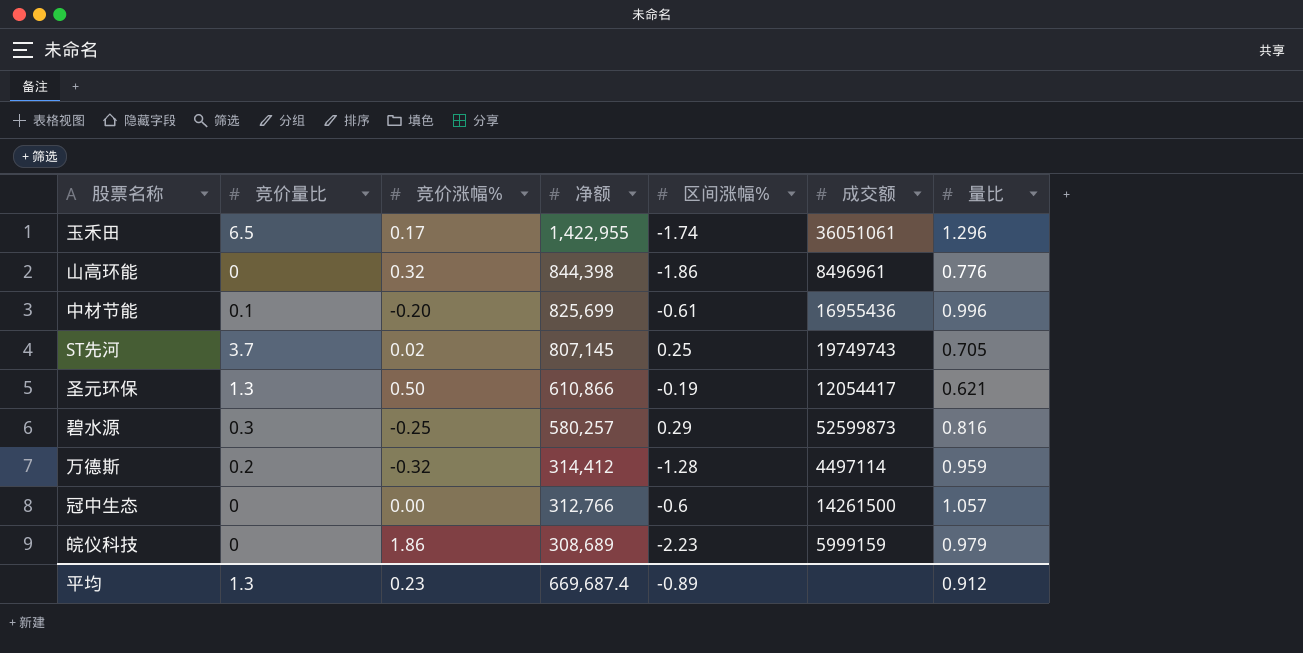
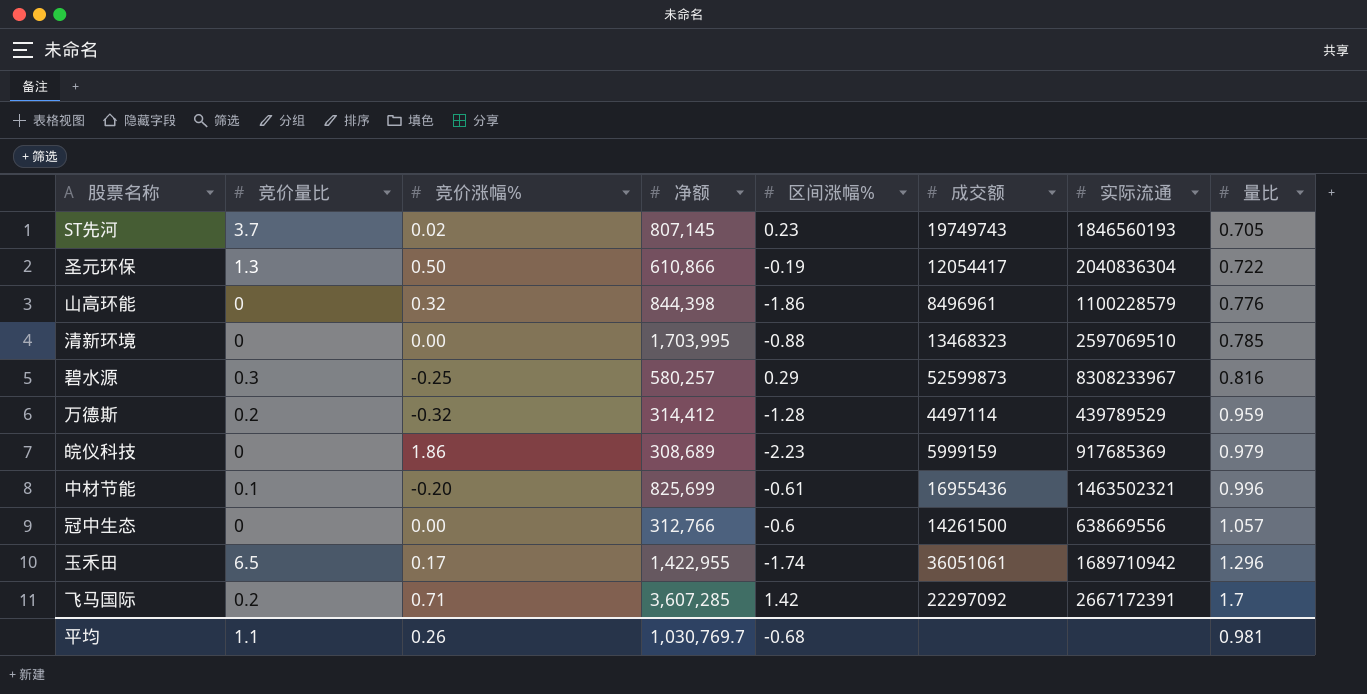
row order: 净额 descending -> 量比 ascending
column 实际流通 | position: none -> 7
ST先河 | 区间涨幅%: 0.25 -> 0.23
圣元环保 | 量比: 0.621 -> 0.722
row 清新环境: none -> 0 | 0.00 | 1,703,995 | -0.88 | 13468323 | 2597069510 | 0.785
row 飞马国际: none -> 0.2 | 0.71 | 3,607,285 | 1.42 | 22297092 | 2667172391 | 1.7
平均 | 竞价量比: 1.3 -> 1.1
平均 | 竞价涨幅%: 0.23 -> 0.26
平均 | 净额: 669,687.4 -> 1,030,769.7
平均 | 区间涨幅%: -0.89 -> -0.68
平均 | 量比: 0.912 -> 0.981

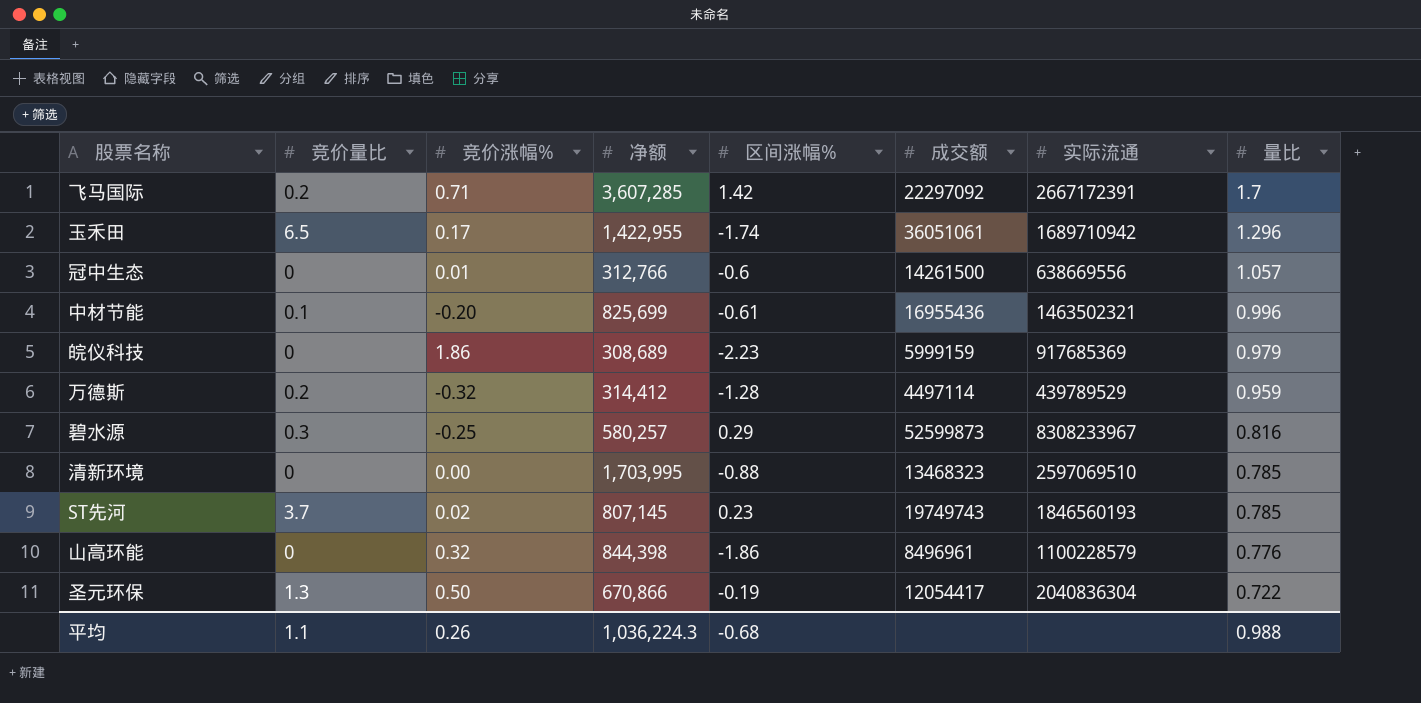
row order: 量比 ascending -> 量比 descending
冠中生态 | 竞价涨幅%: 0.00 -> 0.01
ST先河 | 量比: 0.705 -> 0.785
圣元环保 | 净额: 610,866 -> 670,866
平均 | 净额: 1,030,769.7 -> 1,036,224.3
平均 | 量比: 0.981 -> 0.988

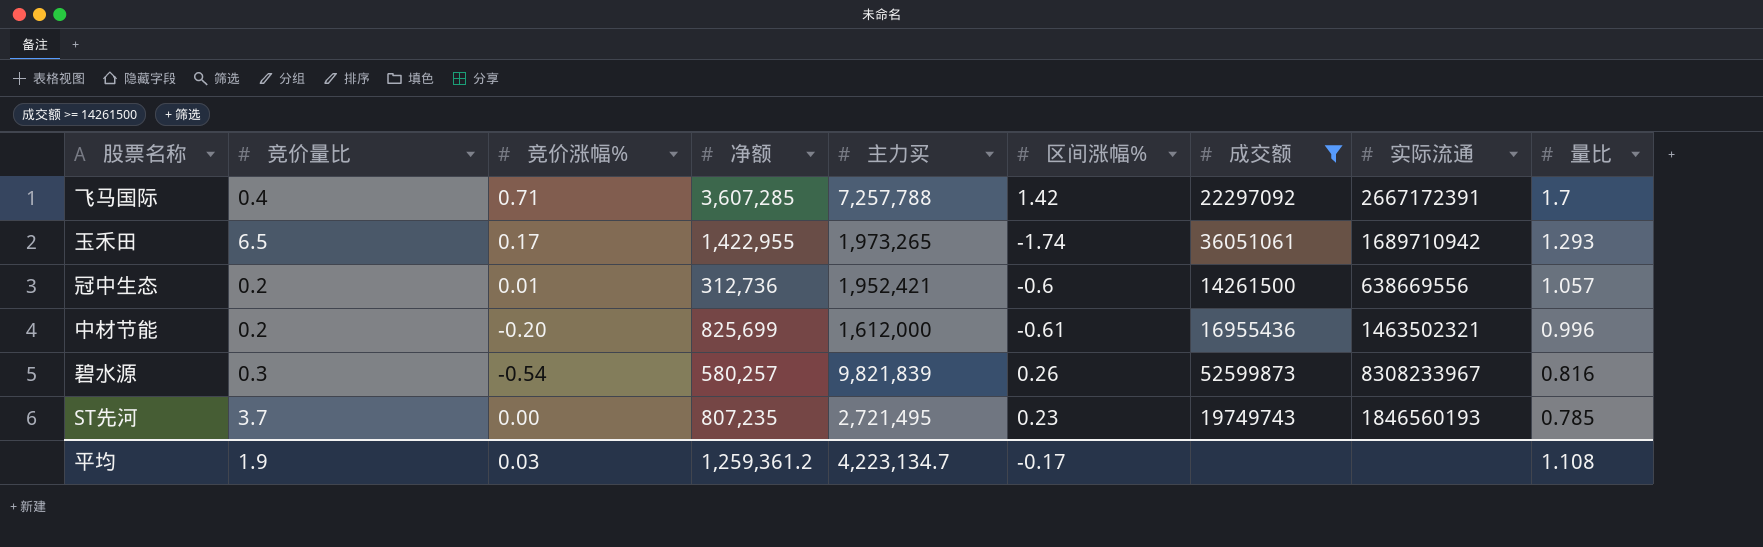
filter: none -> 成交额 >= 14261500
column 主力买 | position: none -> 5
飞马国际 | 竞价量比: 0.2 -> 0.4
玉禾田 | 量比: 1.296 -> 1.293
冠中生态 | 竞价量比: 0 -> 0.2
冠中生态 | 净额: 312,766 -> 312,736
中材节能 | 竞价量比: 0.1 -> 0.2
碧水源 | 竞价涨幅%: -0.25 -> -0.54
碧水源 | 区间涨幅%: 0.29 -> 0.26
ST先河 | 竞价涨幅%: 0.02 -> 0.00
ST先河 | 净额: 807,145 -> 807,235
平均 | 竞价量比: 1.1 -> 1.9
平均 | 竞价涨幅%: 0.26 -> 0.03
平均 | 净额: 1,036,224.3 -> 1,259,361.2
平均 | 区间涨幅%: -0.68 -> -0.17
平均 | 量比: 0.988 -> 1.108

